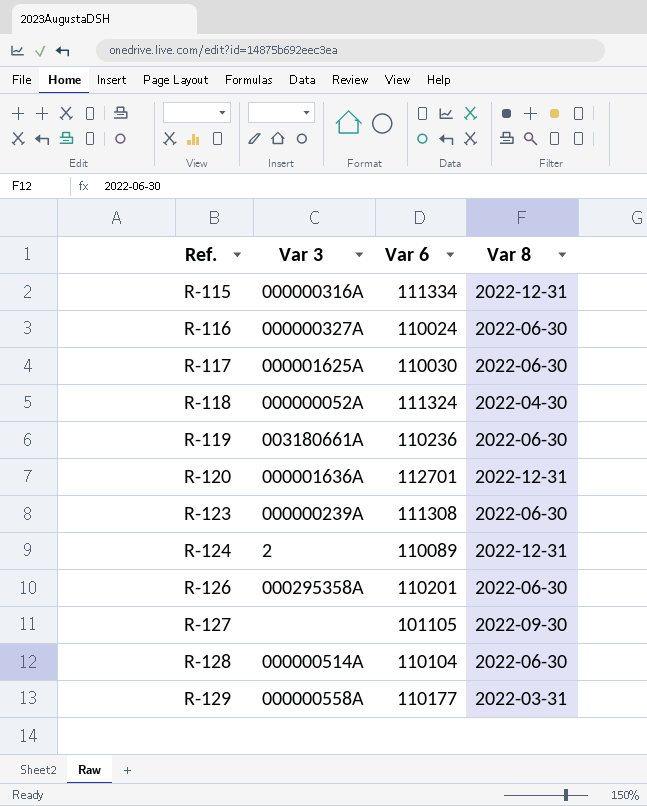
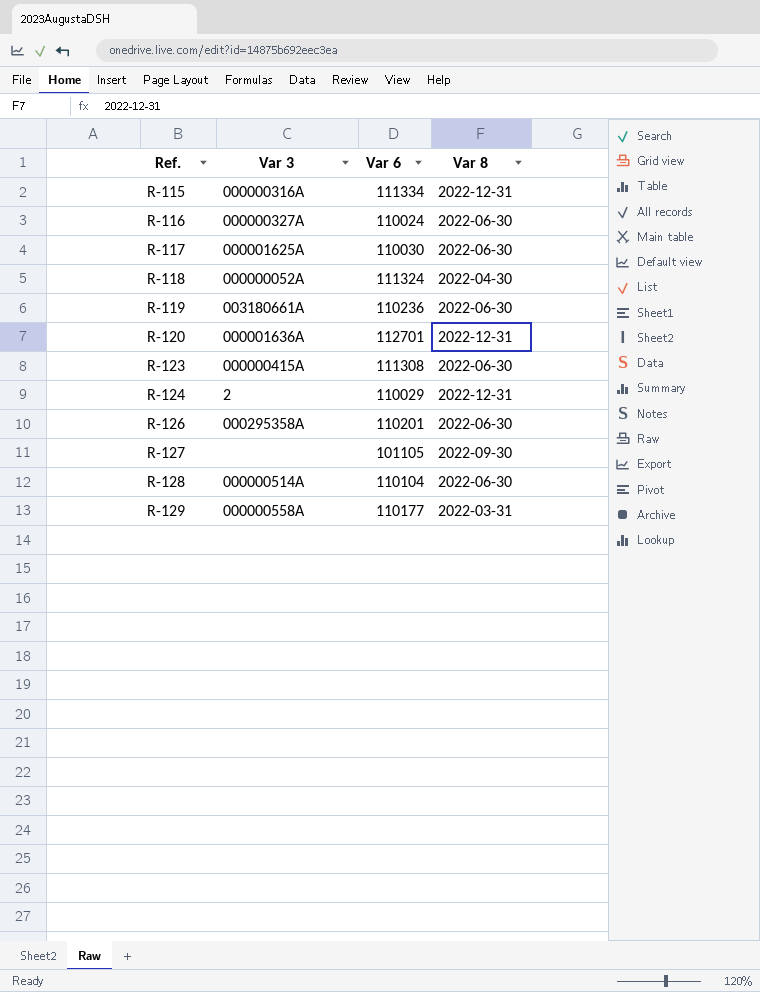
R-123 | Var 3: 000000239A -> 000000415A
R-124 | Var 6: 110089 -> 110029

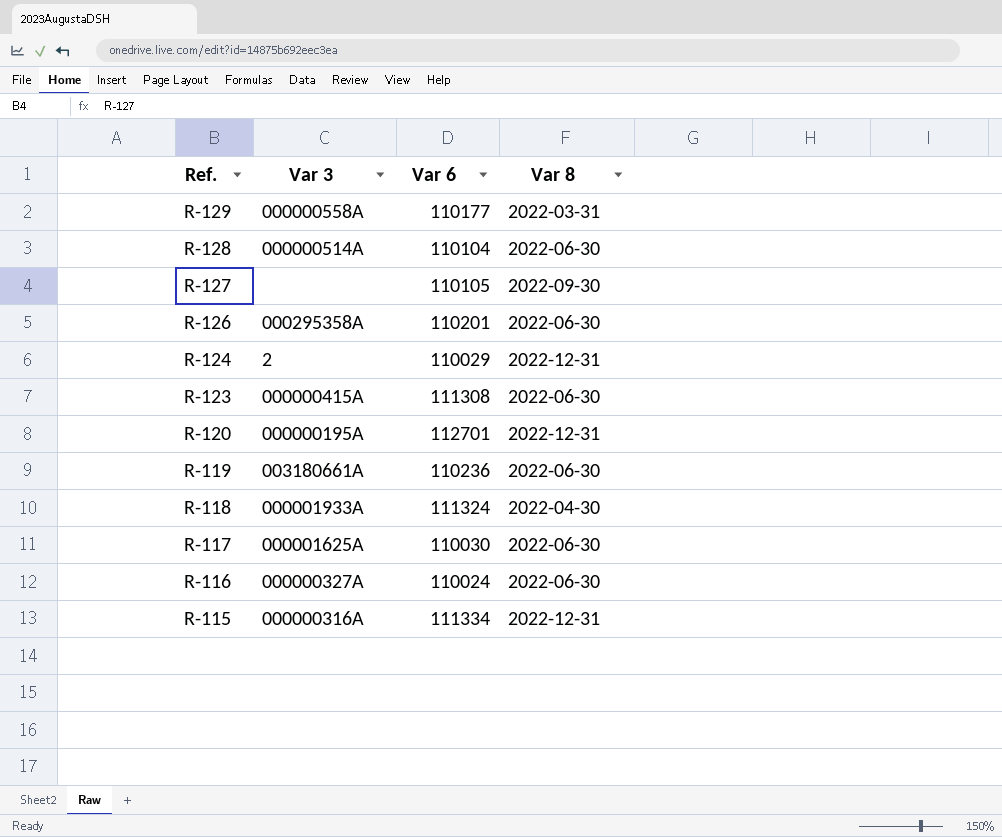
row order: Ref. ascending -> Ref. descending
R-127 | Var 6: 101105 -> 110105
R-120 | Var 3: 000001636A -> 000000195A
R-118 | Var 3: 000000052A -> 000001933A

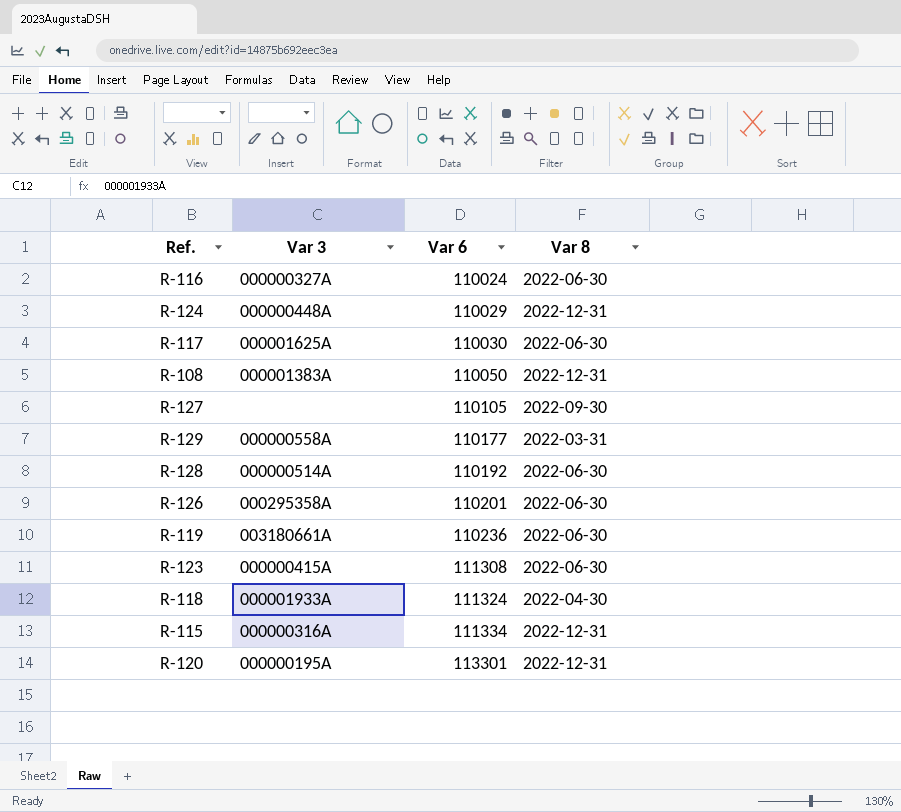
row order: Ref. descending -> Var 6 ascending
R-124 | Var 3: 2 -> 000000448A
row R-108: none -> 000001383A | 110050 | 2022-12-31
R-128 | Var 6: 110104 -> 110192
R-120 | Var 6: 112701 -> 113301

